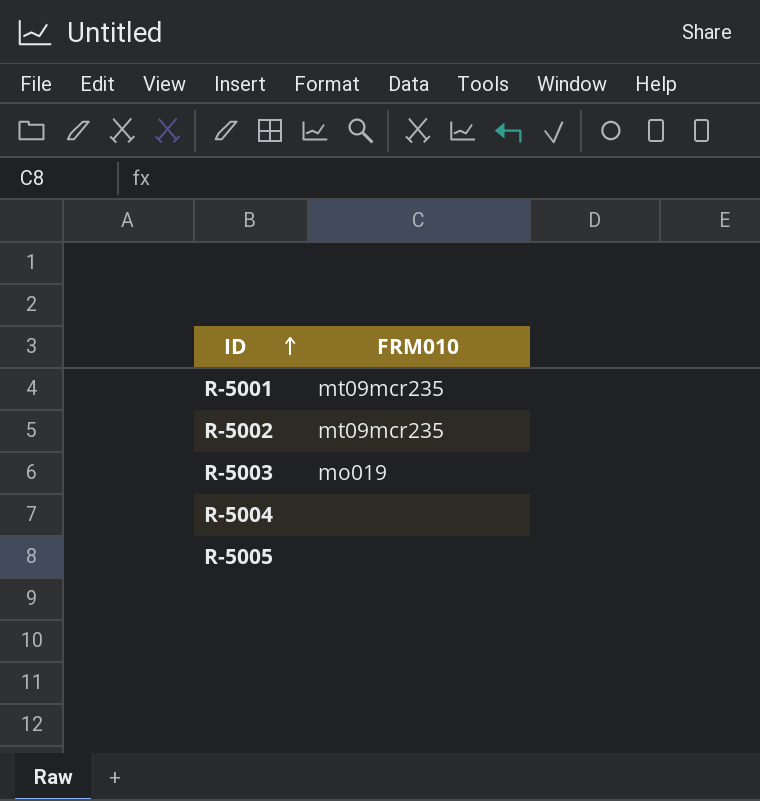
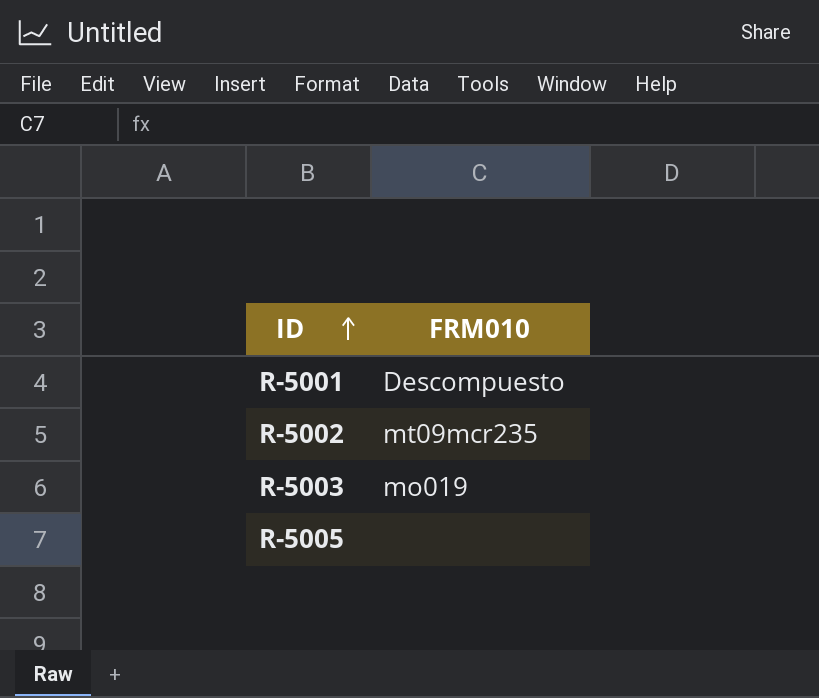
row R-5004: none -> none
R-5001 | FRM010: mt09mcr235 -> Descompuesto

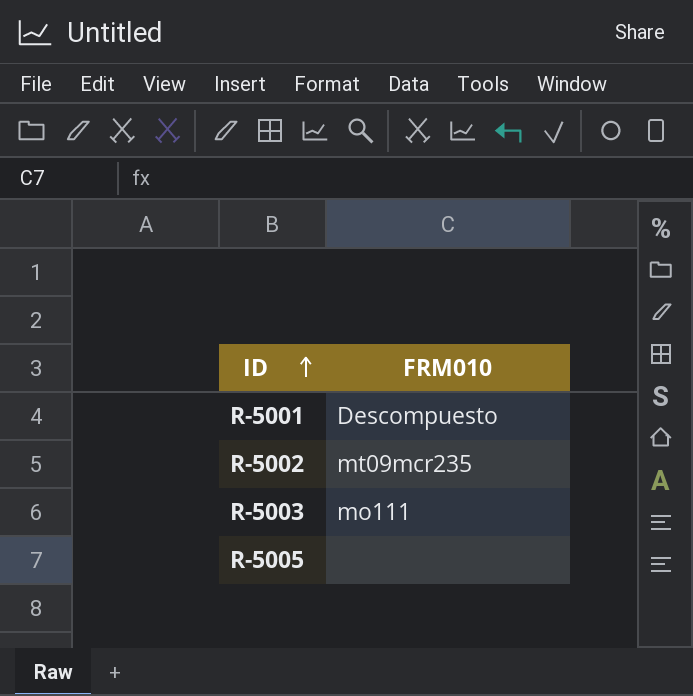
R-5003 | FRM010: mo019 -> mo111

